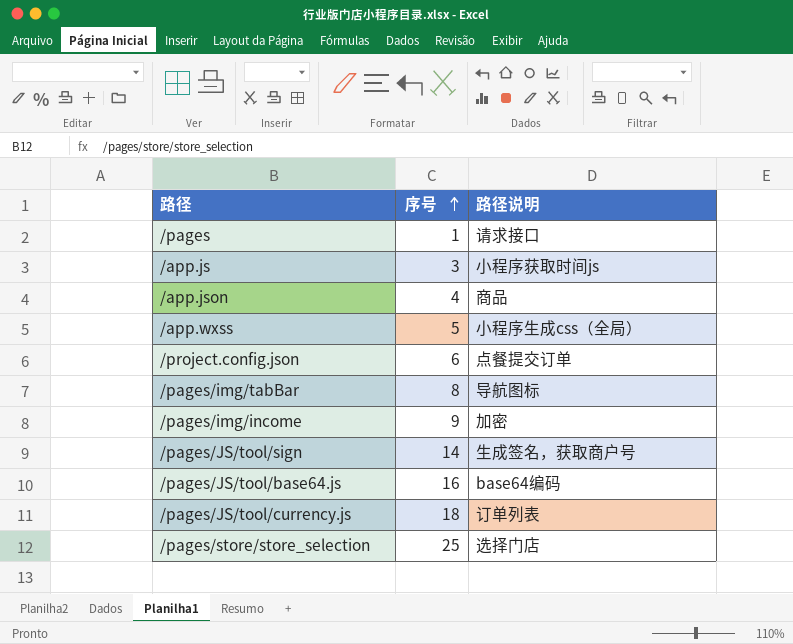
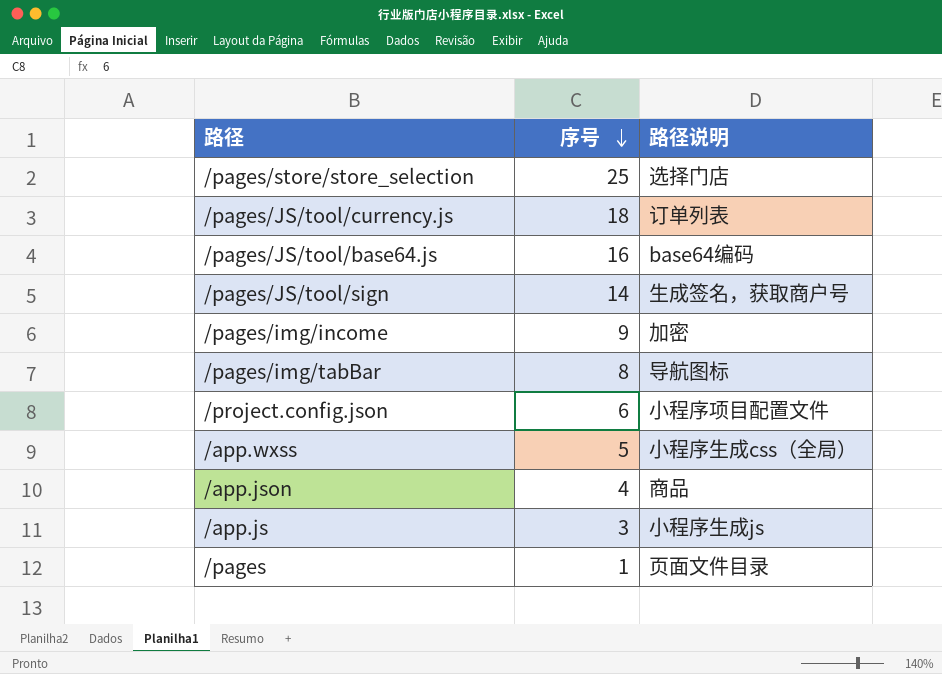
row order: 序号 ascending -> 序号 descending
/project.config.json | 路径说明: 点餐提交订单 -> 小程序项目配置文件
/app.js | 路径说明: 小程序获取时间js -> 小程序生成js
/pages | 路径说明: 请求接口 -> 页面文件目录

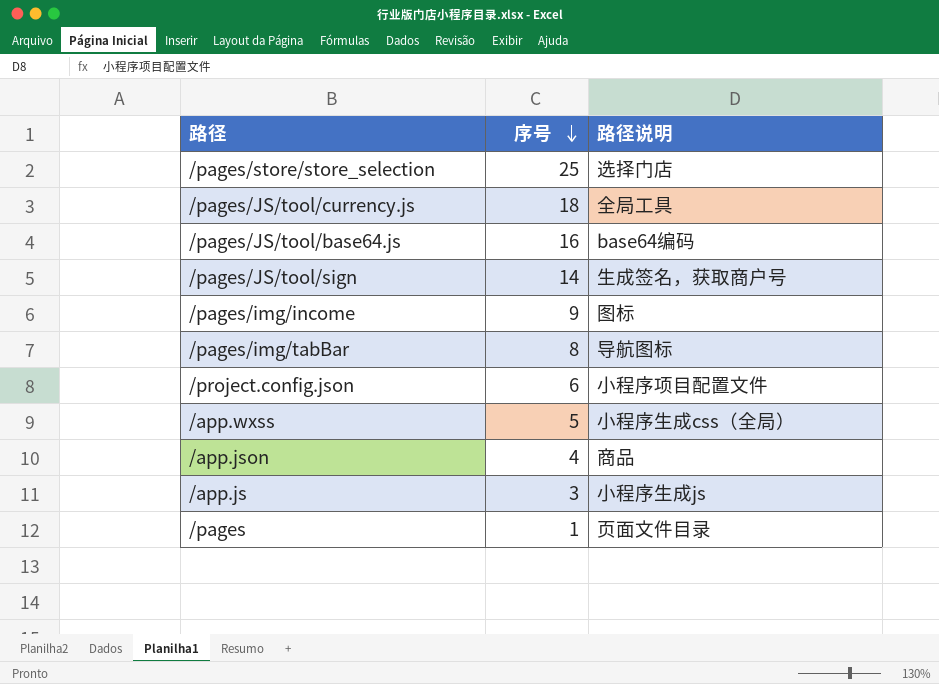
/pages/JS/tool/currency.js | 路径说明: 订单列表 -> 全局工具
/pages/img/income | 路径说明: 加密 -> 图标

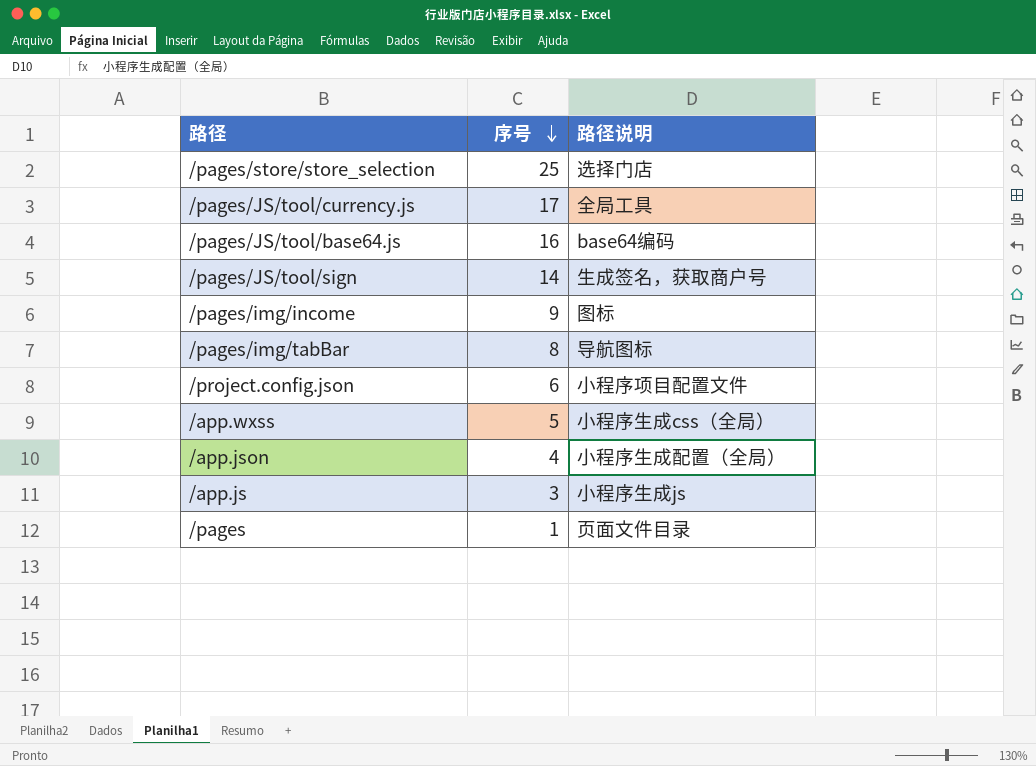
/pages/JS/tool/currency.js | 序号: 18 -> 17
/app.json | 路径说明: 商品 -> 小程序生成配置（全局）

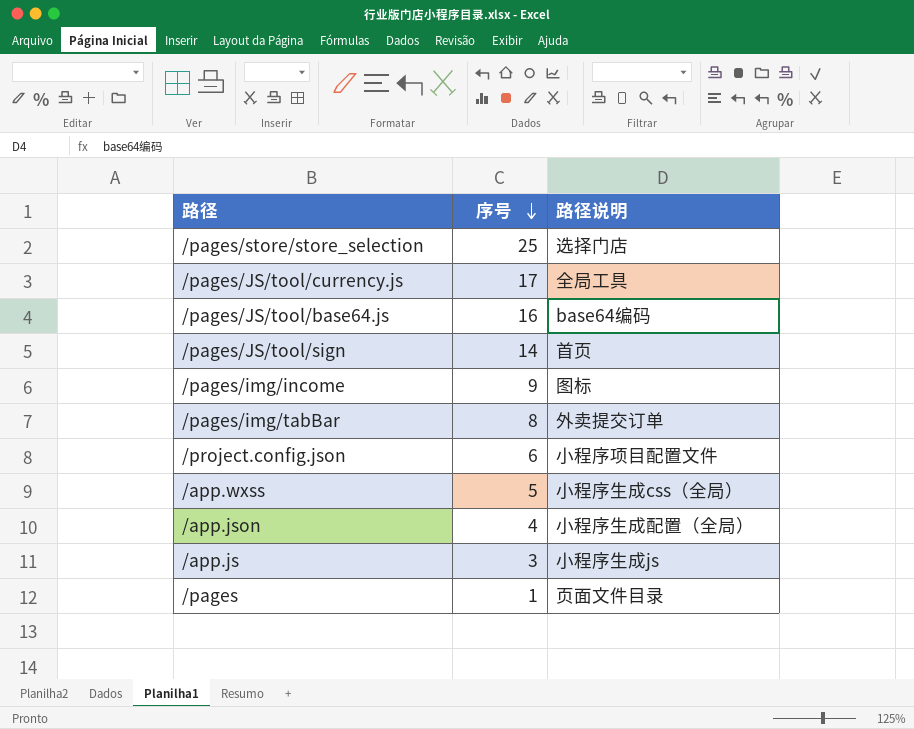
/pages/JS/tool/sign | 路径说明: 生成签名，获取商户号 -> 首页
/pages/img/tabBar | 路径说明: 导航图标 -> 外卖提交订单

